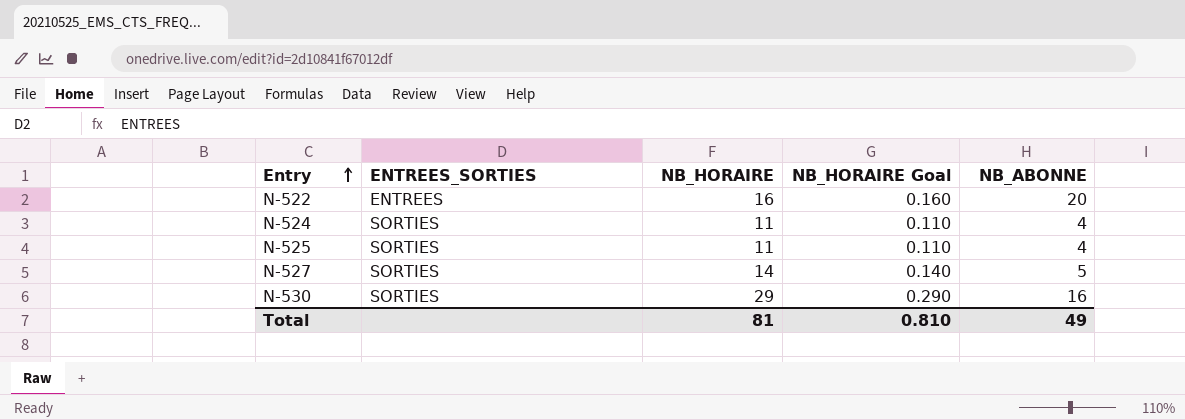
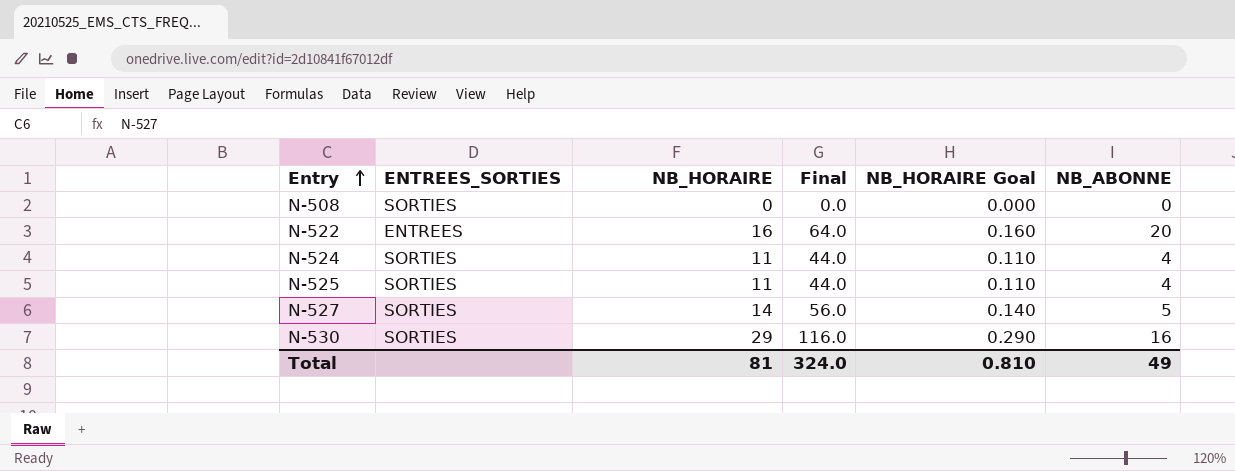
column Final | formula: none -> [NB_HORAIRE] * 4
row N-508: none -> SORTIES | 0 | 0.0 | 0.000 | 0

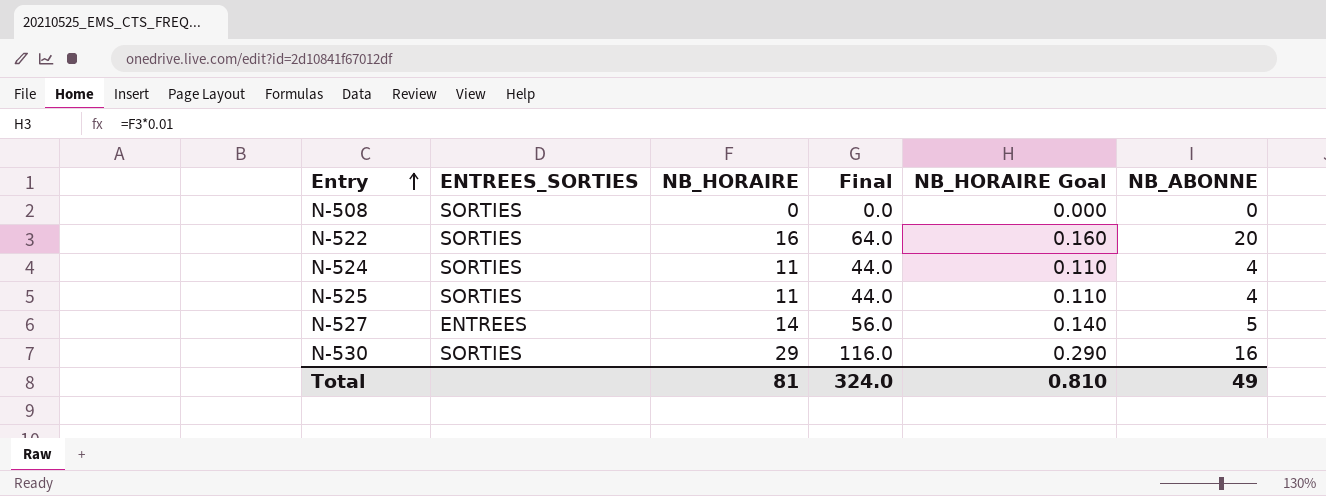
N-522 | ENTREES_SORTIES: ENTREES -> SORTIES
N-527 | ENTREES_SORTIES: SORTIES -> ENTREES

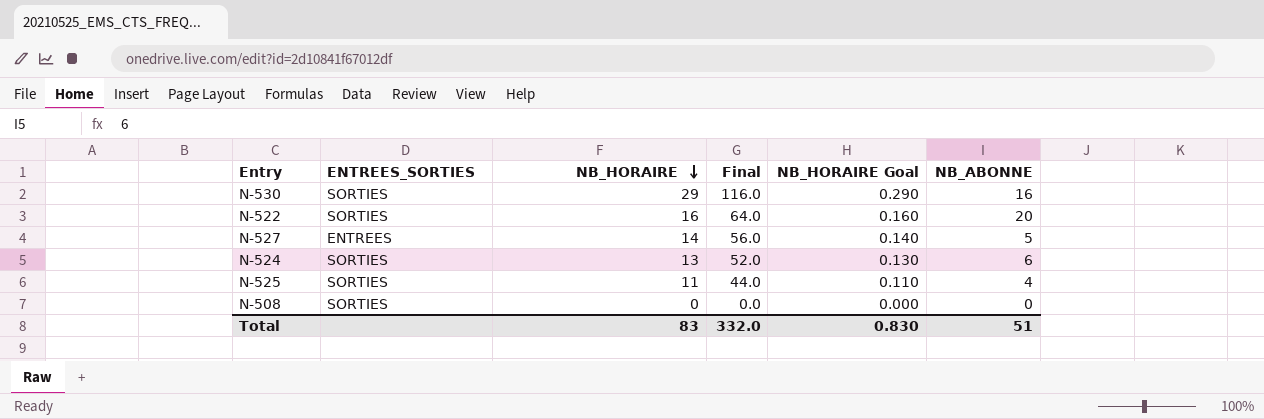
row order: Entry ascending -> NB_HORAIRE descending
N-524 | NB_HORAIRE: 11 -> 13
N-524 | Final: 44.0 -> 52.0
N-524 | NB_HORAIRE Goal: 0.110 -> 0.130
N-524 | NB_ABONNE: 4 -> 6
Total | NB_HORAIRE: 81 -> 83
Total | Final: 324.0 -> 332.0
Total | NB_HORAIRE Goal: 0.810 -> 0.830
Total | NB_ABONNE: 49 -> 51

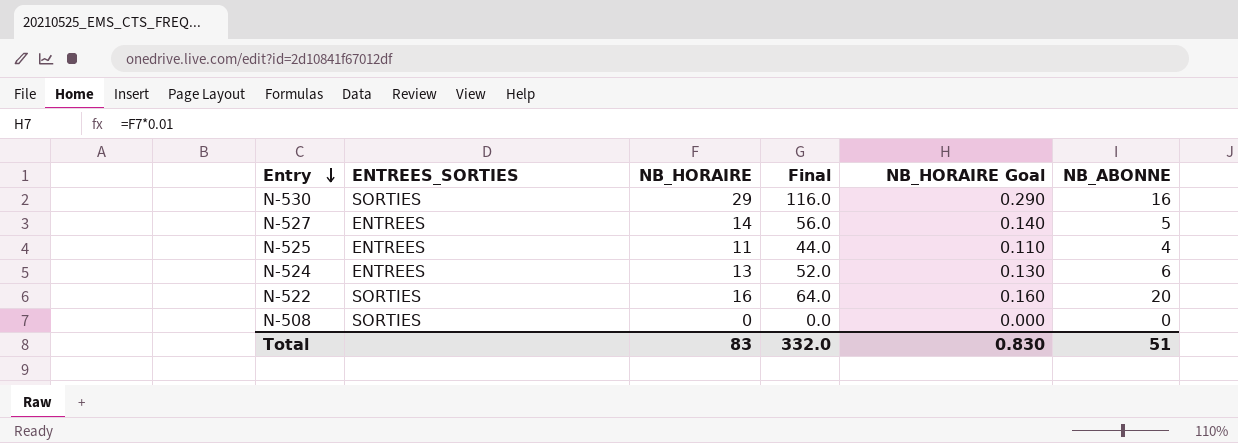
row order: NB_HORAIRE descending -> Entry descending
N-525 | ENTREES_SORTIES: SORTIES -> ENTREES
N-524 | ENTREES_SORTIES: SORTIES -> ENTREES

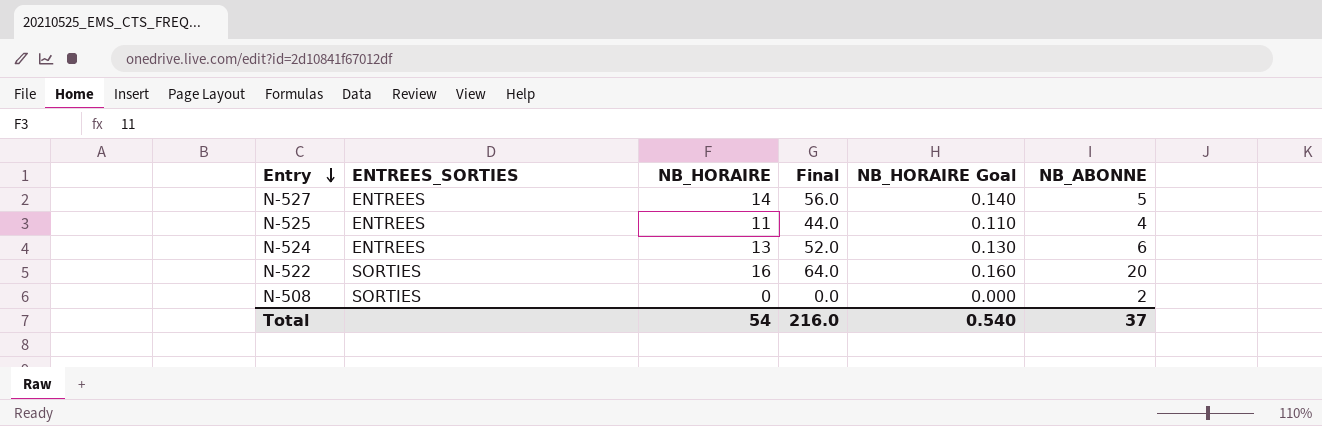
row N-530: SORTIES | 29 | 116.0 | 0.290 | 16 -> none
N-508 | NB_ABONNE: 0 -> 2
Total | NB_HORAIRE: 83 -> 54
Total | Final: 332.0 -> 216.0
Total | NB_HORAIRE Goal: 0.830 -> 0.540
Total | NB_ABONNE: 51 -> 37

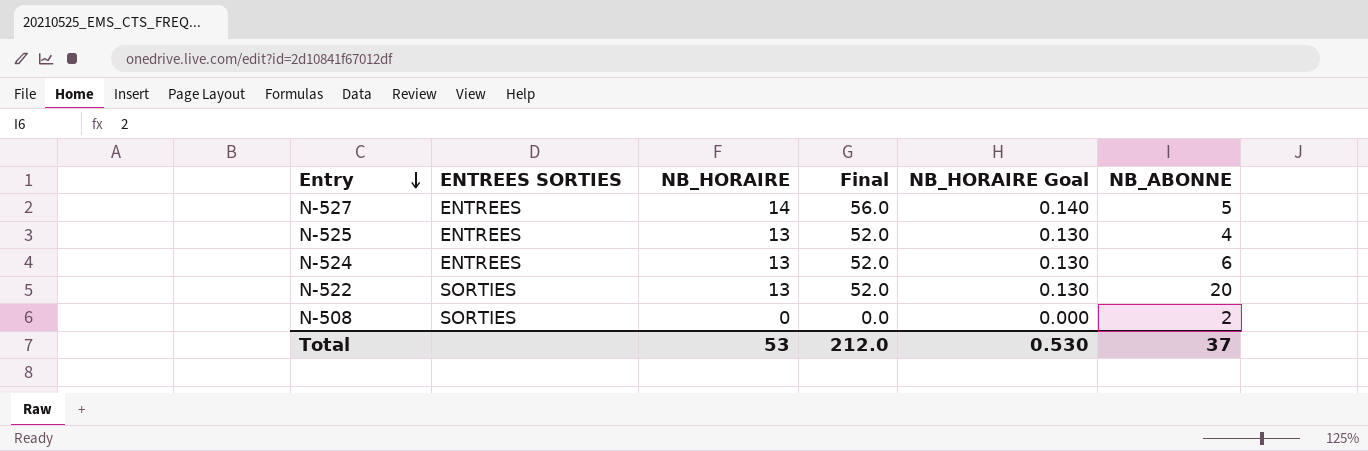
column name: ENTREES_SORTIES -> ENTREES SORTIES
N-525 | NB_HORAIRE: 11 -> 13
N-525 | Final: 44.0 -> 52.0
N-525 | NB_HORAIRE Goal: 0.110 -> 0.130
N-522 | NB_HORAIRE: 16 -> 13
N-522 | Final: 64.0 -> 52.0
N-522 | NB_HORAIRE Goal: 0.160 -> 0.130
Total | NB_HORAIRE: 54 -> 53
Total | Final: 216.0 -> 212.0
Total | NB_HORAIRE Goal: 0.540 -> 0.530

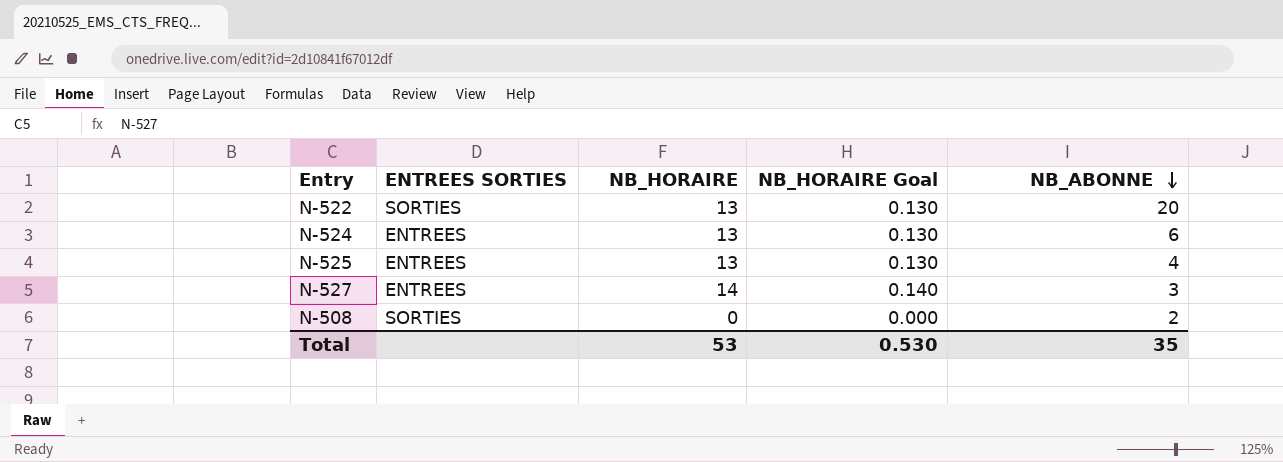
row order: Entry descending -> NB_ABONNE descending
column Final | formula: [NB_HORAIRE] * 4 -> none
N-527 | NB_ABONNE: 5 -> 3
Total | NB_ABONNE: 37 -> 35

